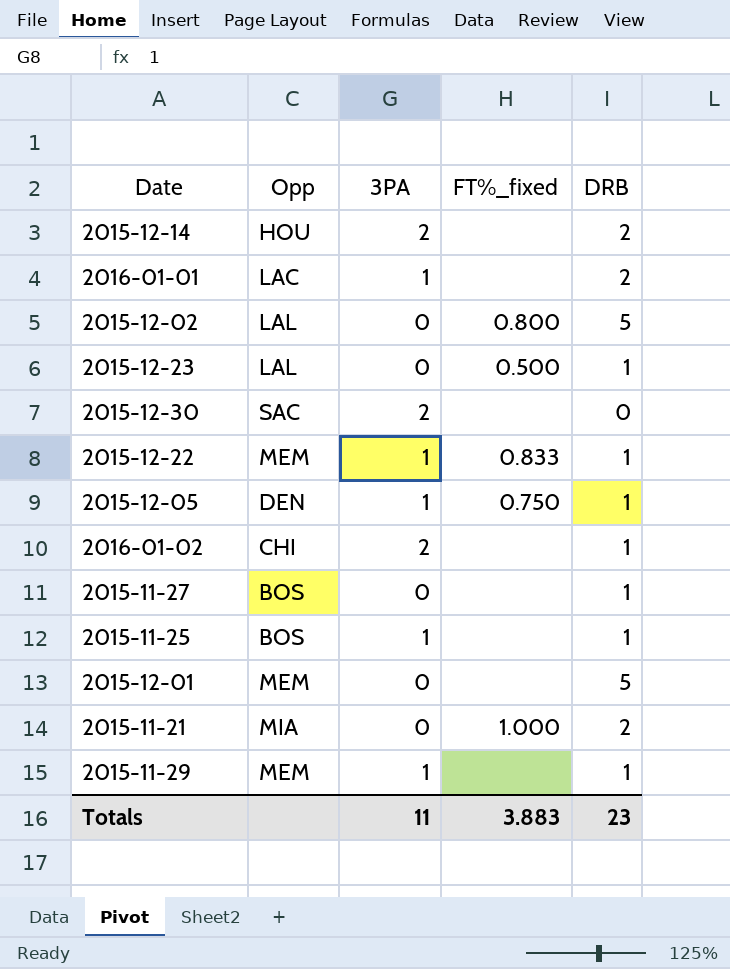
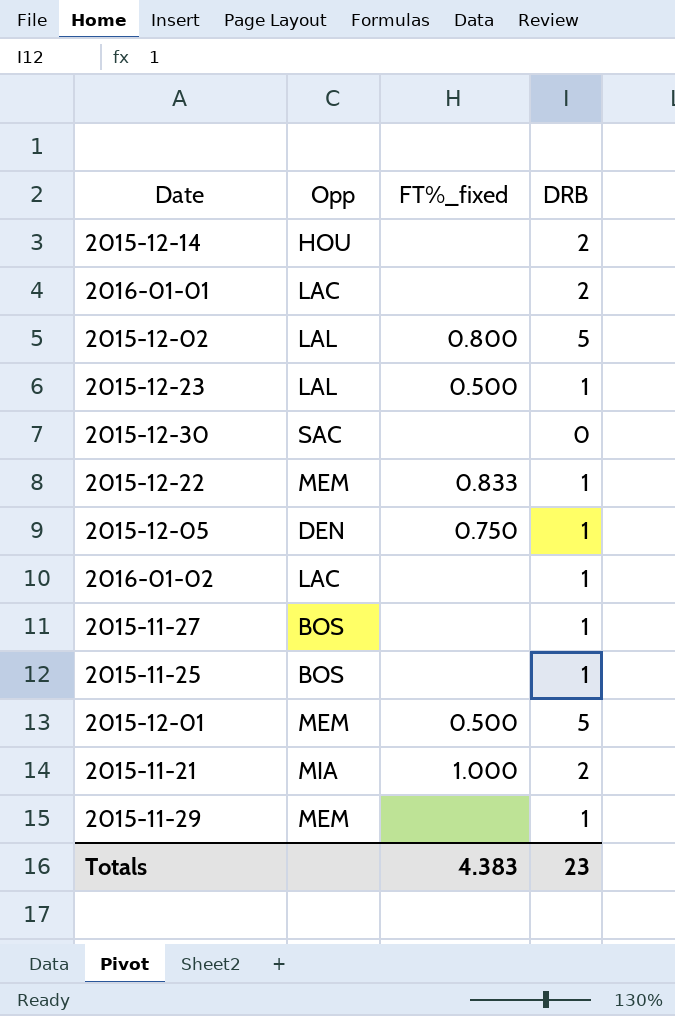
column 3PA | position: 3 -> none
2016-01-02 | Opp: CHI -> LAC
2015-12-01 | FT%_fixed: none -> 0.500
Totals | FT%_fixed: 3.883 -> 4.383

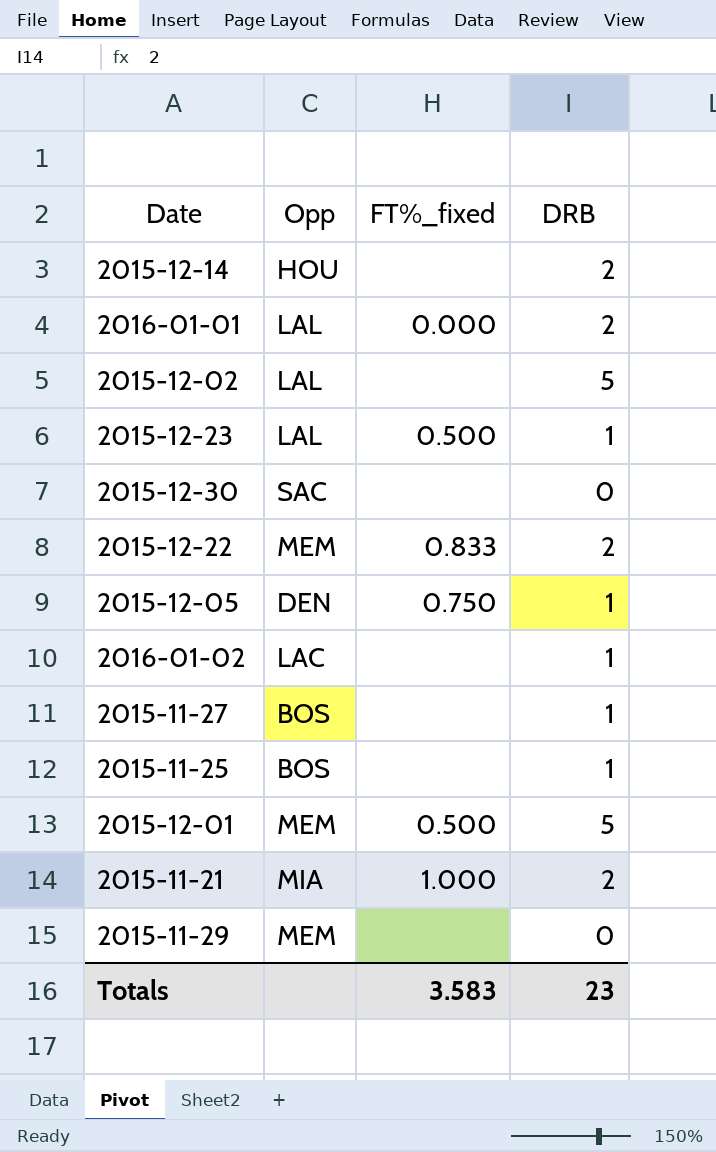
2016-01-01 | Opp: LAC -> LAL
2016-01-01 | FT%_fixed: none -> 0.000
2015-12-02 | FT%_fixed: 0.800 -> none
2015-12-22 | DRB: 1 -> 2
2015-11-29 | DRB: 1 -> 0
Totals | FT%_fixed: 4.383 -> 3.583

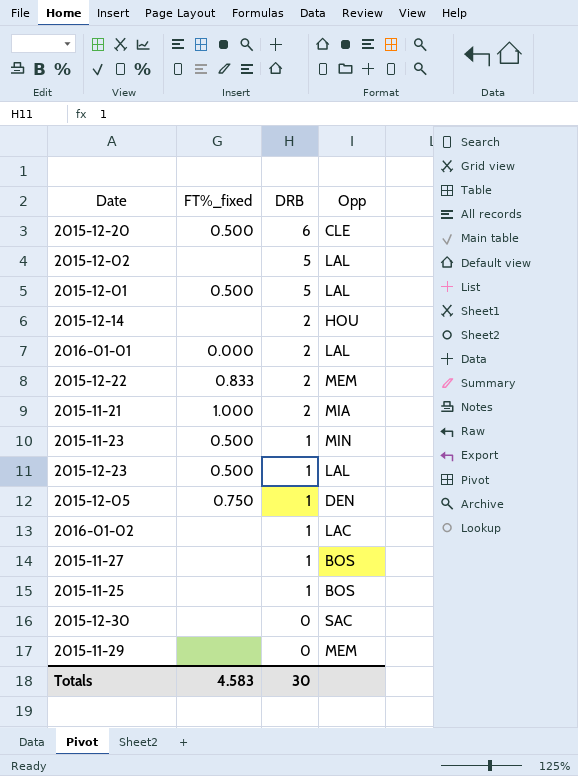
row order: none -> DRB descending
column Opp | position: 2 -> 4
row 2015-12-20: none -> 0.500 | 6 | CLE
2015-12-01 | Opp: MEM -> LAL
row 2015-11-23: none -> 0.500 | 1 | MIN
Totals | FT%_fixed: 3.583 -> 4.583
Totals | DRB: 23 -> 30

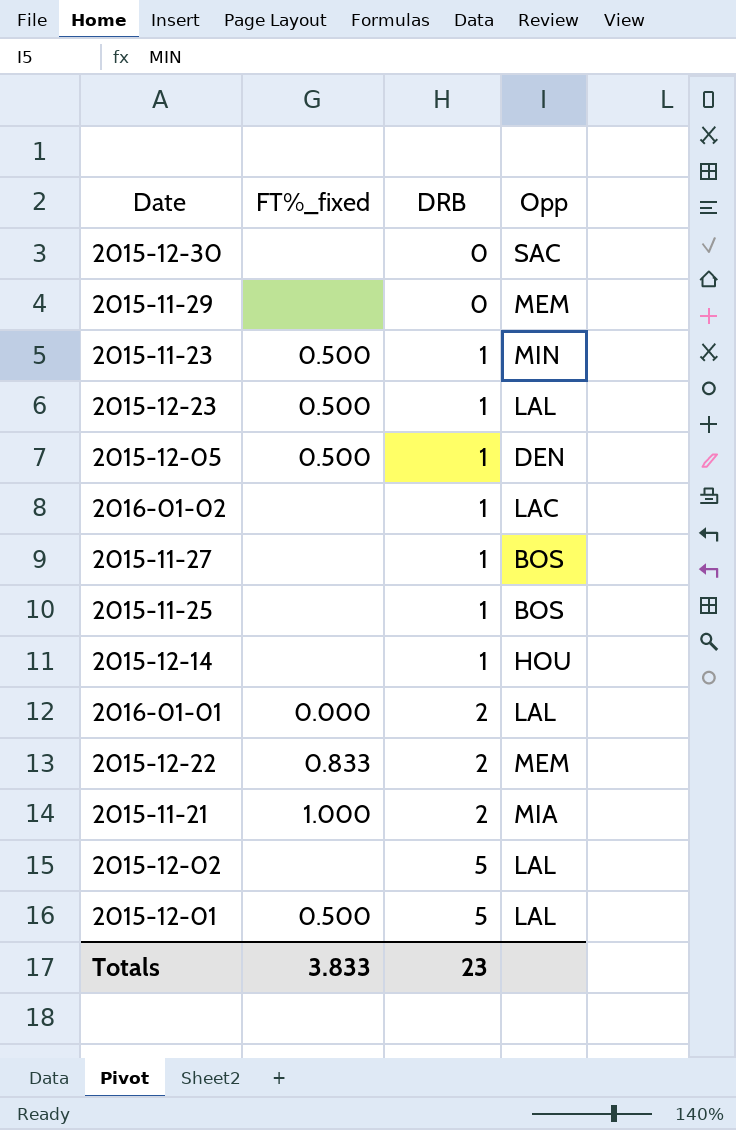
row order: DRB descending -> DRB ascending
row 2015-12-20: 0.500 | 6 | CLE -> none
2015-12-05 | FT%_fixed: 0.750 -> 0.500
2015-12-14 | DRB: 2 -> 1
Totals | FT%_fixed: 4.583 -> 3.833
Totals | DRB: 30 -> 23

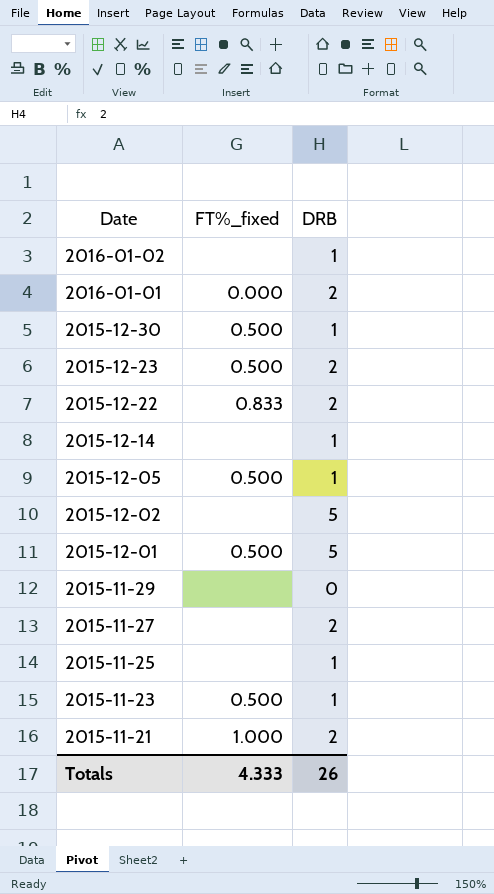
row order: DRB ascending -> Date descending
column Opp | position: 4 -> none
2015-12-30 | FT%_fixed: none -> 0.500
2015-12-30 | DRB: 0 -> 1
2015-12-23 | DRB: 1 -> 2
2015-11-27 | DRB: 1 -> 2
Totals | FT%_fixed: 3.833 -> 4.333
Totals | DRB: 23 -> 26

